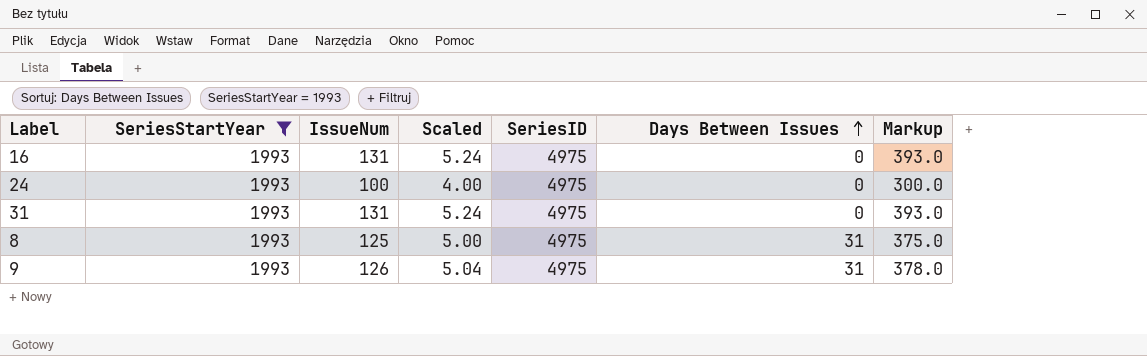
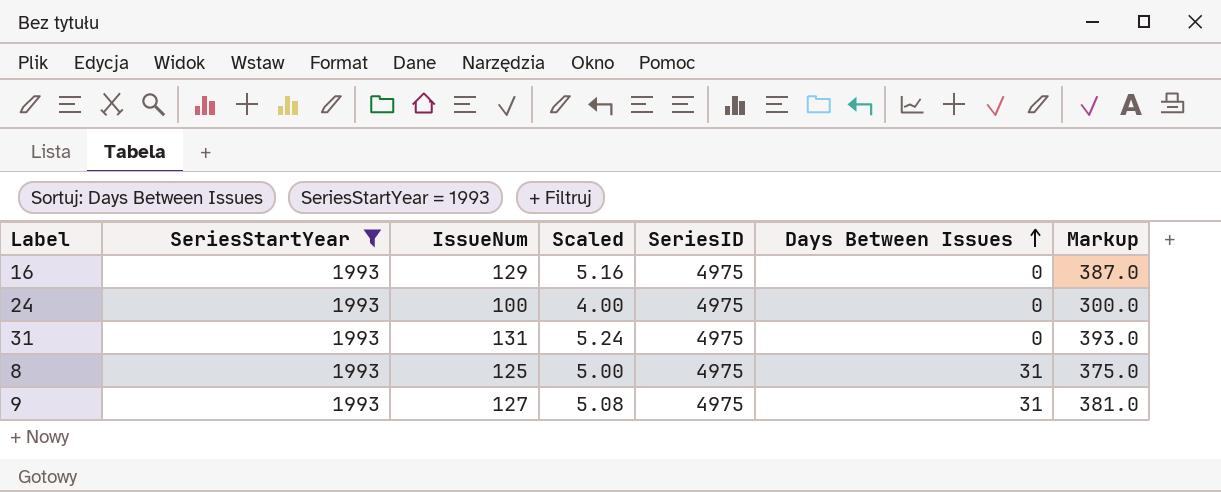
16 | IssueNum: 131 -> 129
16 | Scaled: 5.24 -> 5.16
16 | Markup: 393.0 -> 387.0
9 | IssueNum: 126 -> 127
9 | Scaled: 5.04 -> 5.08
9 | Markup: 378.0 -> 381.0

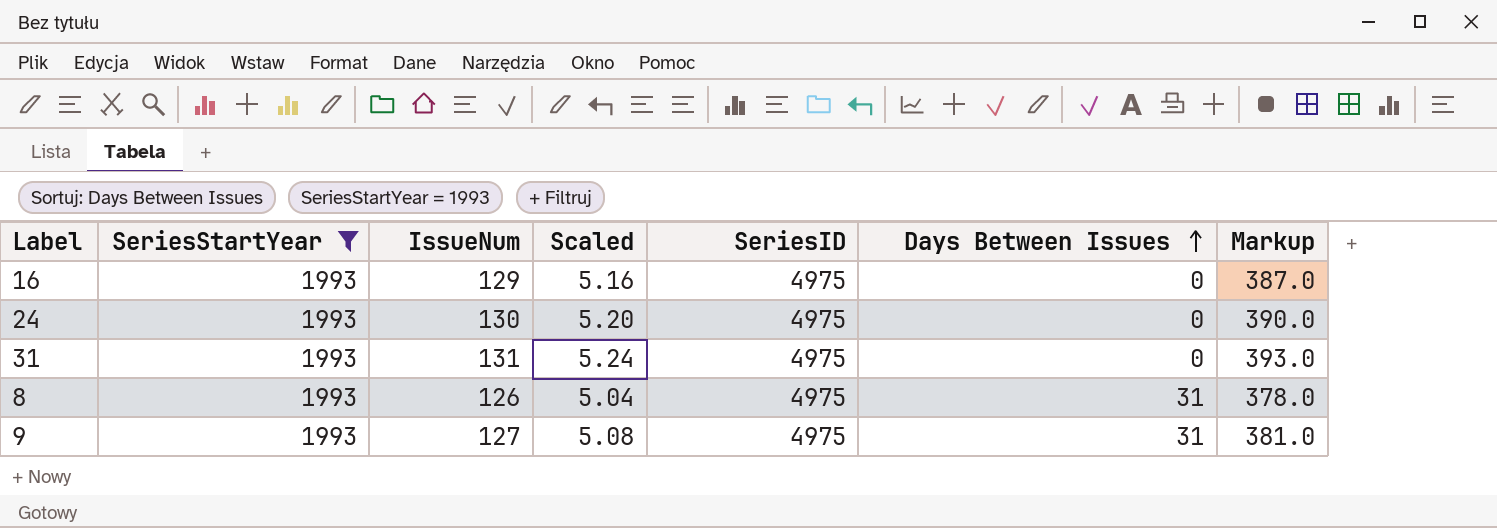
24 | IssueNum: 100 -> 130
24 | Scaled: 4.00 -> 5.20
24 | Markup: 300.0 -> 390.0
8 | IssueNum: 125 -> 126
8 | Scaled: 5.00 -> 5.04
8 | Markup: 375.0 -> 378.0

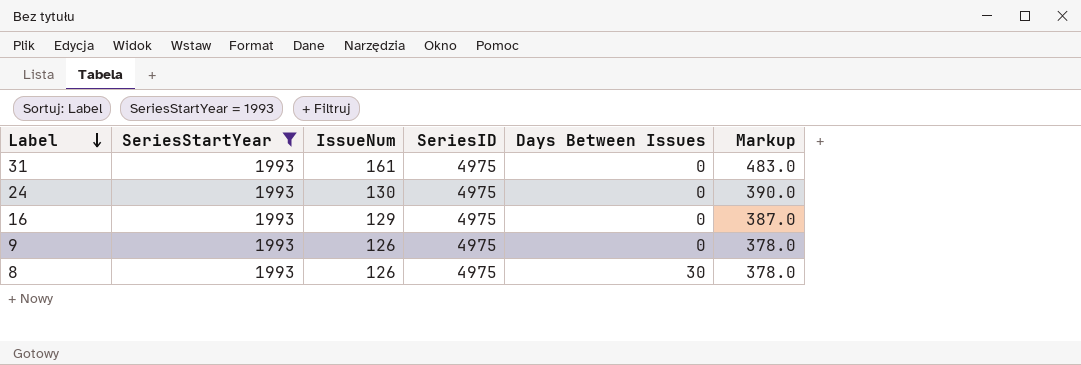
row order: Days Between Issues ascending -> Label descending
column Scaled | formula: [IssueNum] * 0.04 -> none
31 | IssueNum: 131 -> 161
31 | Markup: 393.0 -> 483.0
9 | IssueNum: 127 -> 126
9 | Days Between Issues: 31 -> 0
9 | Markup: 381.0 -> 378.0
8 | Days Between Issues: 31 -> 30

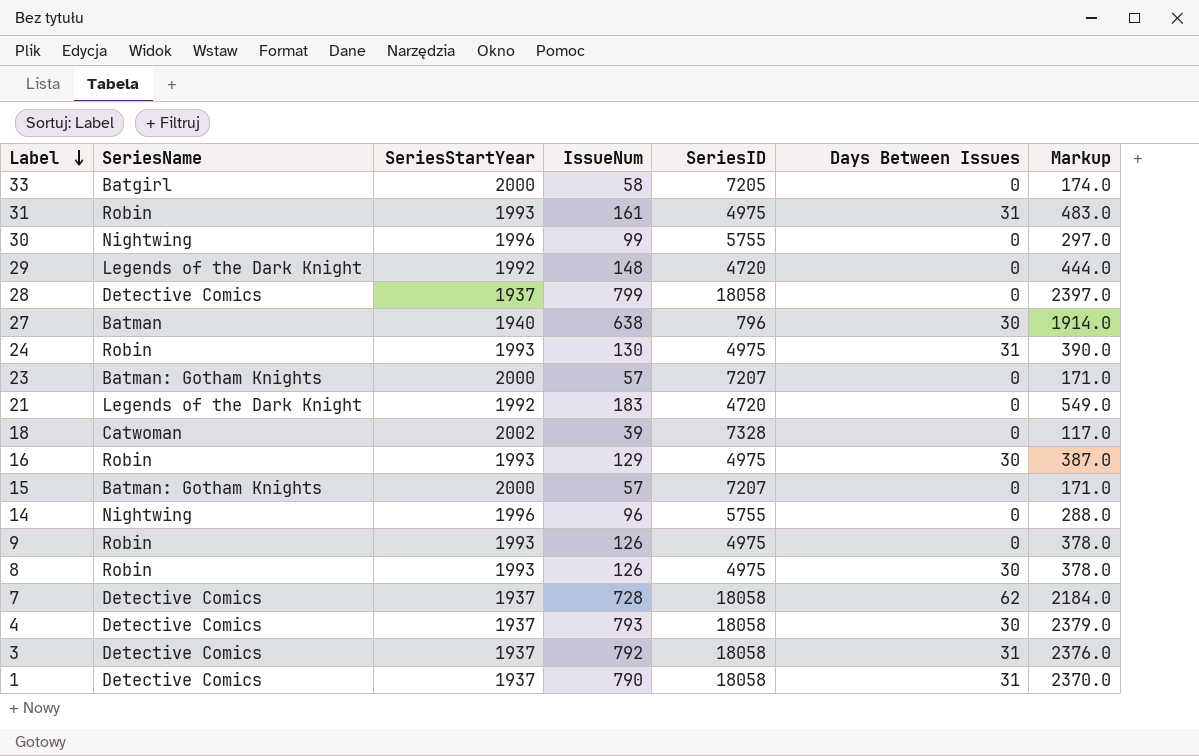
filter: SeriesStartYear = 1993 -> none
column SeriesName | position: none -> 2
31 | Days Between Issues: 0 -> 31
24 | Days Between Issues: 0 -> 31
16 | Days Between Issues: 0 -> 30

